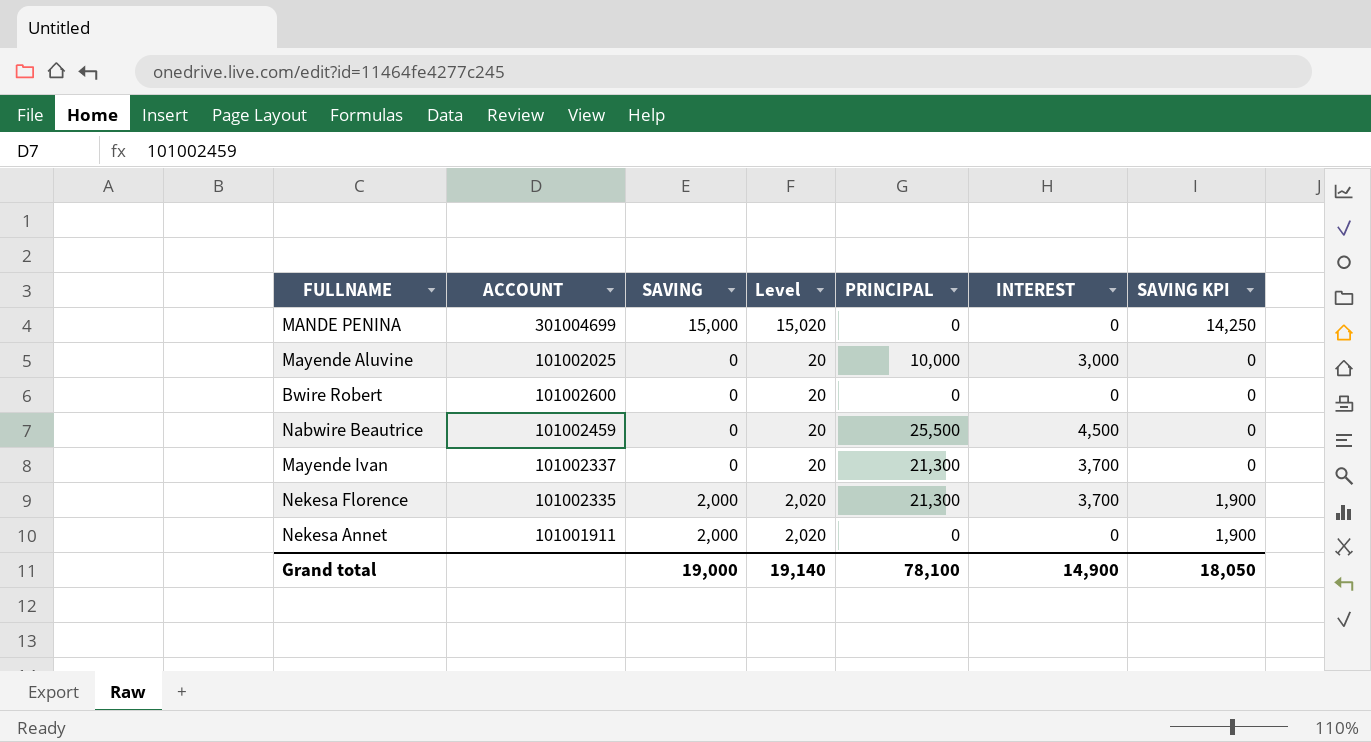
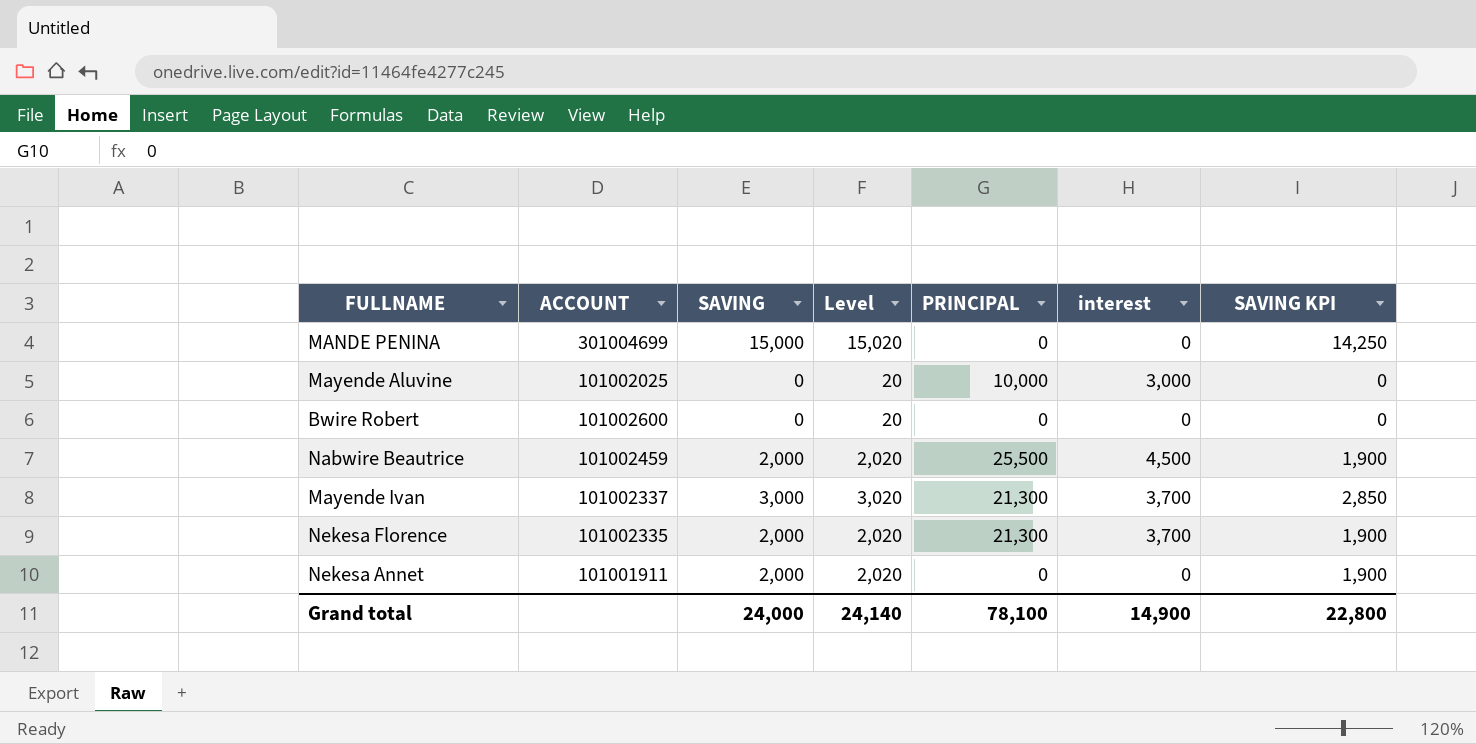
column name: INTEREST -> interest
Nabwire Beautrice | SAVING: 0 -> 2,000
Nabwire Beautrice | Level: 20 -> 2,020
Nabwire Beautrice | SAVING KPI: 0 -> 1,900
Mayende Ivan | SAVING: 0 -> 3,000
Mayende Ivan | Level: 20 -> 3,020
Mayende Ivan | SAVING KPI: 0 -> 2,850
Grand total | SAVING: 19,000 -> 24,000
Grand total | Level: 19,140 -> 24,140
Grand total | SAVING KPI: 18,050 -> 22,800

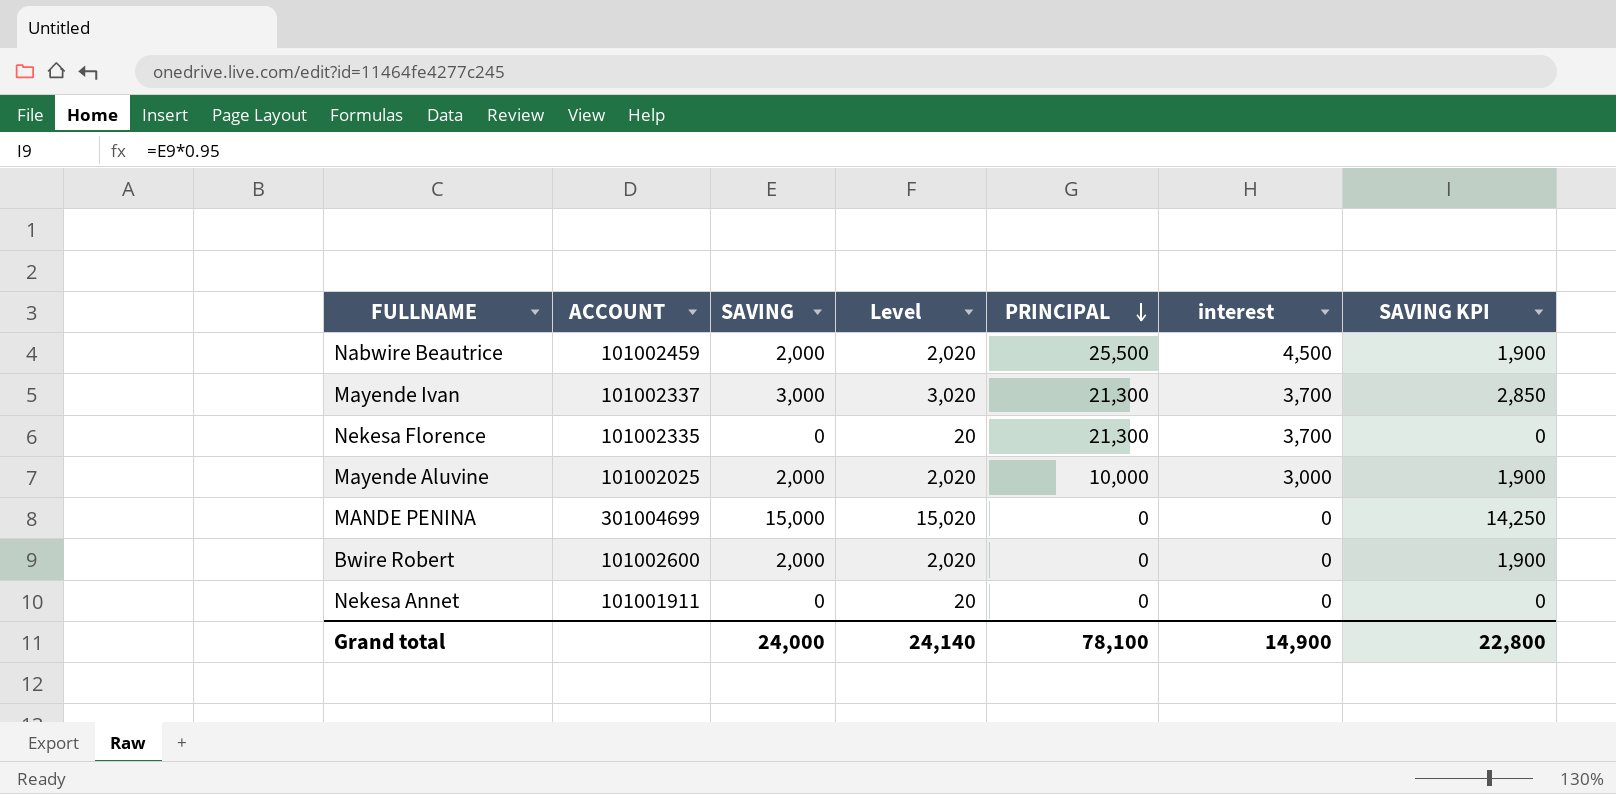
row order: none -> PRINCIPAL descending
Nekesa Florence | SAVING: 2,000 -> 0
Nekesa Florence | Level: 2,020 -> 20
Nekesa Florence | SAVING KPI: 1,900 -> 0
Mayende Aluvine | SAVING: 0 -> 2,000
Mayende Aluvine | Level: 20 -> 2,020
Mayende Aluvine | SAVING KPI: 0 -> 1,900
Bwire Robert | SAVING: 0 -> 2,000
Bwire Robert | Level: 20 -> 2,020
Bwire Robert | SAVING KPI: 0 -> 1,900
Nekesa Annet | SAVING: 2,000 -> 0
Nekesa Annet | Level: 2,020 -> 20
Nekesa Annet | SAVING KPI: 1,900 -> 0

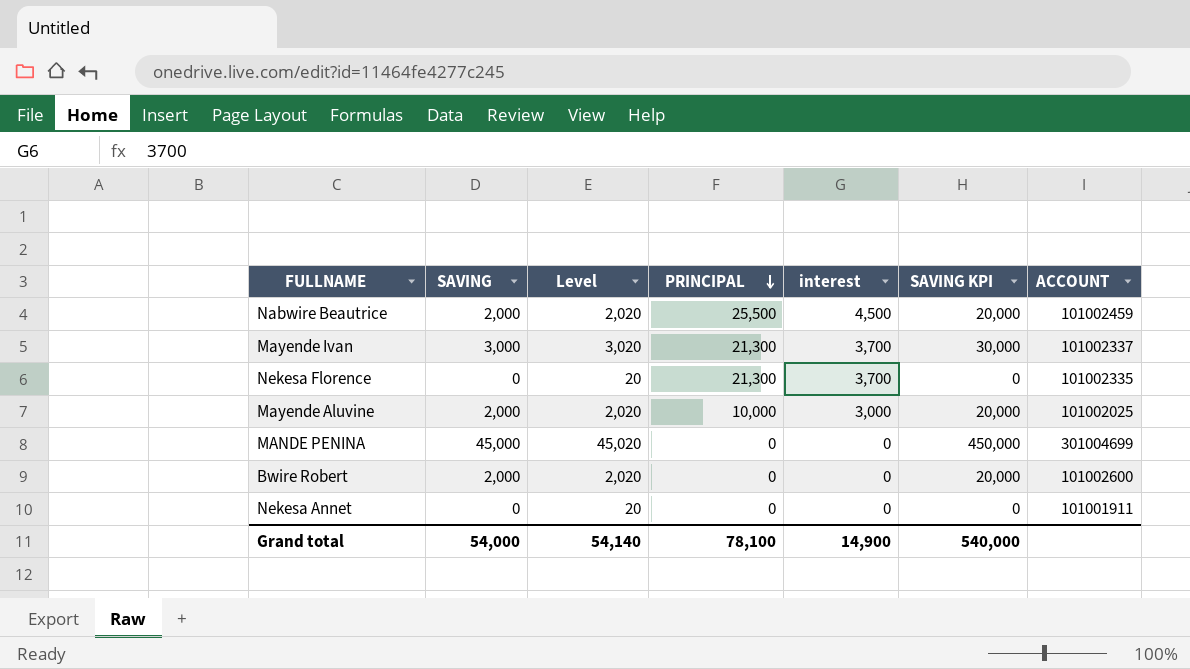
column SAVING KPI | formula: [SAVING] * 0.95 -> [SAVING] * 10
column ACCOUNT | position: 2 -> 7
MANDE PENINA | SAVING: 15,000 -> 45,000
MANDE PENINA | Level: 15,020 -> 45,020
Grand total | SAVING: 24,000 -> 54,000
Grand total | Level: 24,140 -> 54,140
Grand total | SAVING KPI: 22,800 -> 540,000

